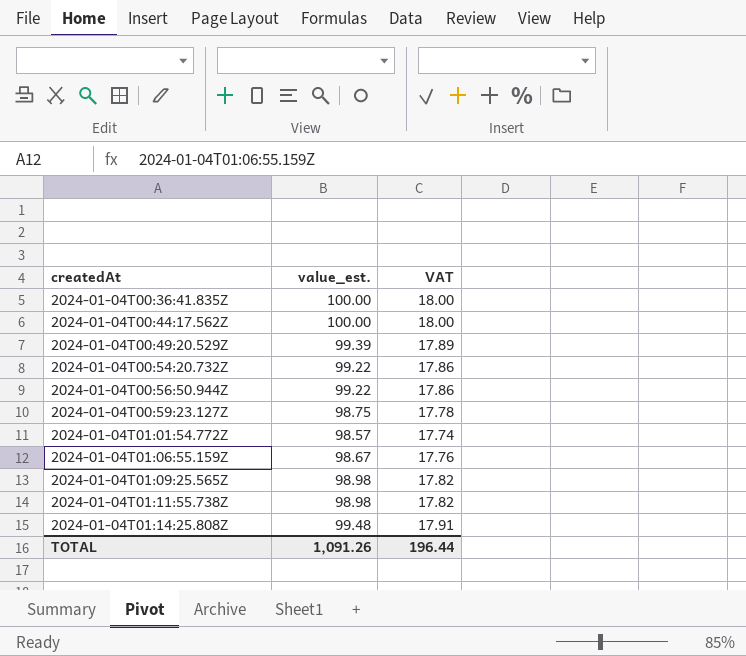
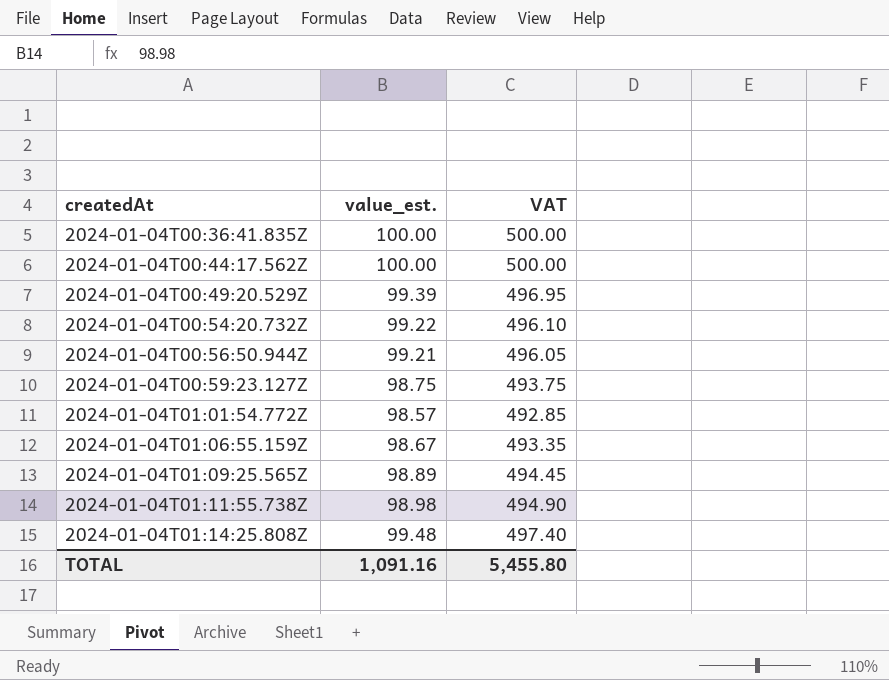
column VAT | formula: [value_est.] * 0.18 -> [value_est.] * 5
2024-01-04T00:56:50.944Z | value_est.: 99.22 -> 99.21
2024-01-04T01:09:25.565Z | value_est.: 98.98 -> 98.89
TOTAL | value_est.: 1,091.26 -> 1,091.16
TOTAL | VAT: 196.44 -> 5,455.80

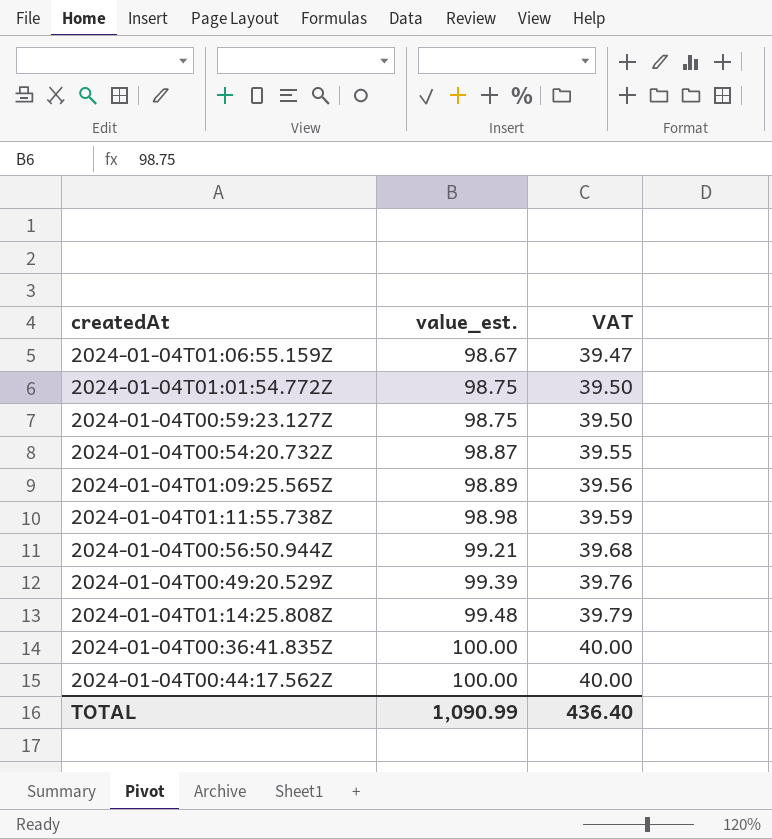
row order: createdAt ascending -> value_est. ascending
column VAT | formula: [value_est.] * 5 -> [value_est.] * 0.4
2024-01-04T01:01:54.772Z | value_est.: 98.57 -> 98.75
2024-01-04T00:54:20.732Z | value_est.: 99.22 -> 98.87
TOTAL | value_est.: 1,091.16 -> 1,090.99
TOTAL | VAT: 5,455.80 -> 436.40

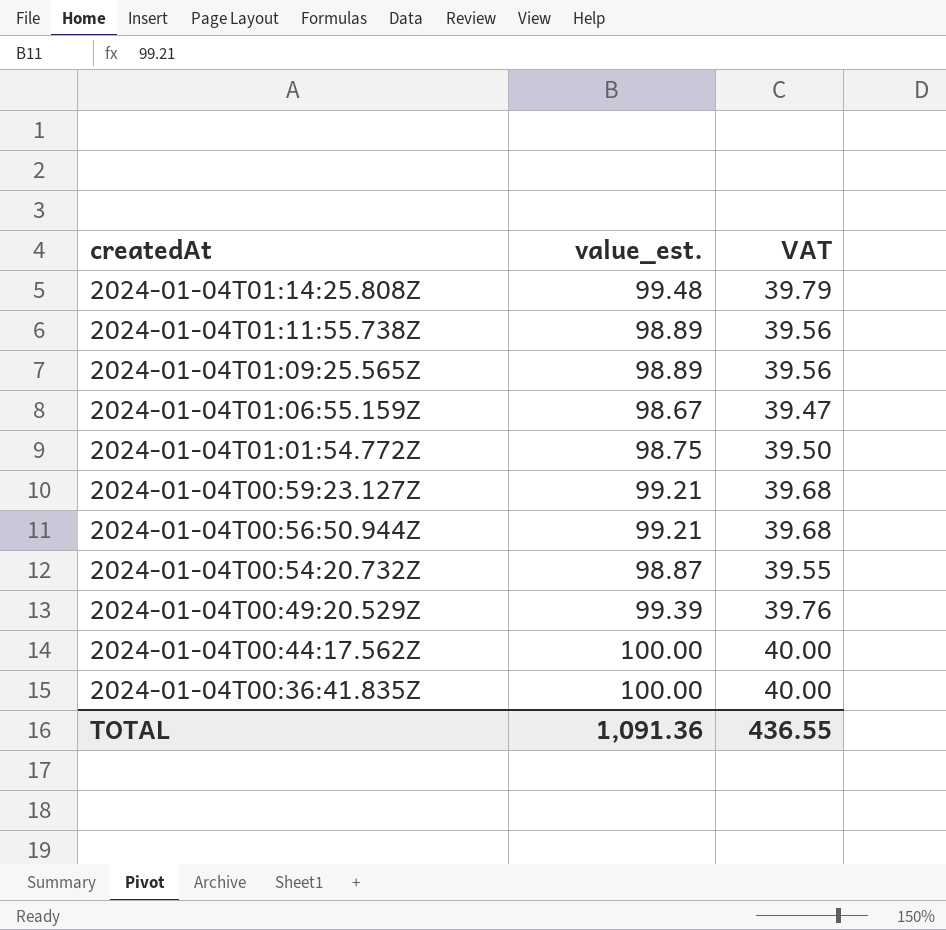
row order: value_est. ascending -> createdAt descending
2024-01-04T01:11:55.738Z | value_est.: 98.98 -> 98.89
2024-01-04T01:11:55.738Z | VAT: 39.59 -> 39.56
2024-01-04T00:59:23.127Z | value_est.: 98.75 -> 99.21
2024-01-04T00:59:23.127Z | VAT: 39.50 -> 39.68
TOTAL | value_est.: 1,090.99 -> 1,091.36
TOTAL | VAT: 436.40 -> 436.55

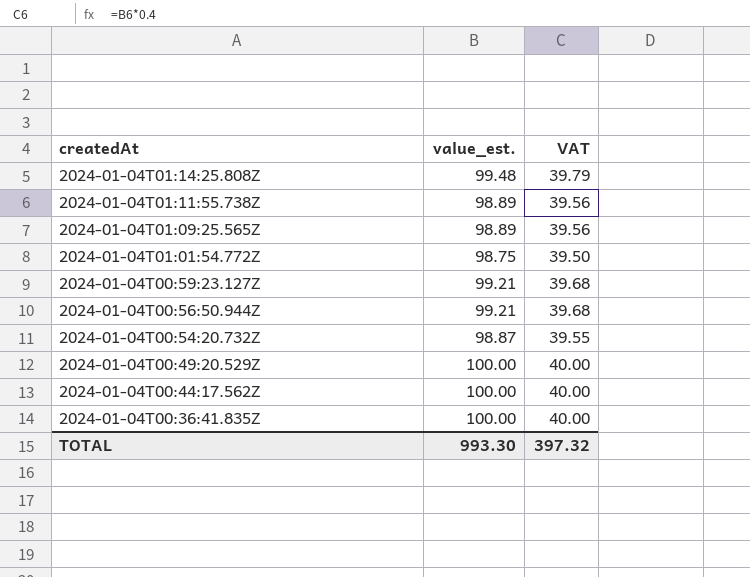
row 2024-01-04T01:06:55.159Z: 98.67 | 39.47 -> none
2024-01-04T00:49:20.529Z | value_est.: 99.39 -> 100.00
2024-01-04T00:49:20.529Z | VAT: 39.76 -> 40.00
TOTAL | value_est.: 1,091.36 -> 993.30
TOTAL | VAT: 436.55 -> 397.32

